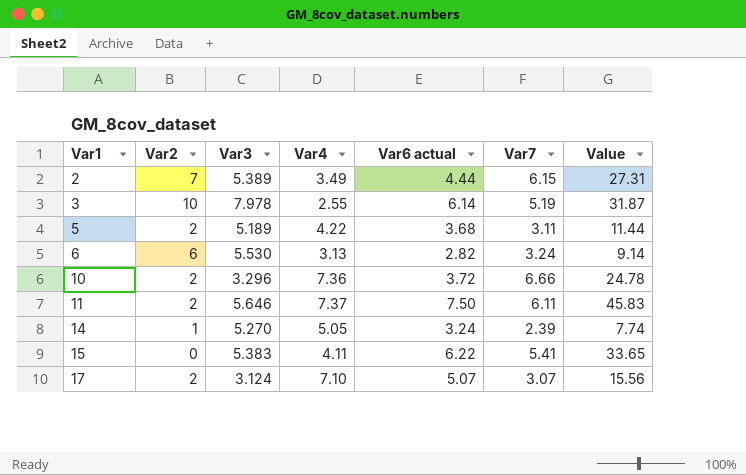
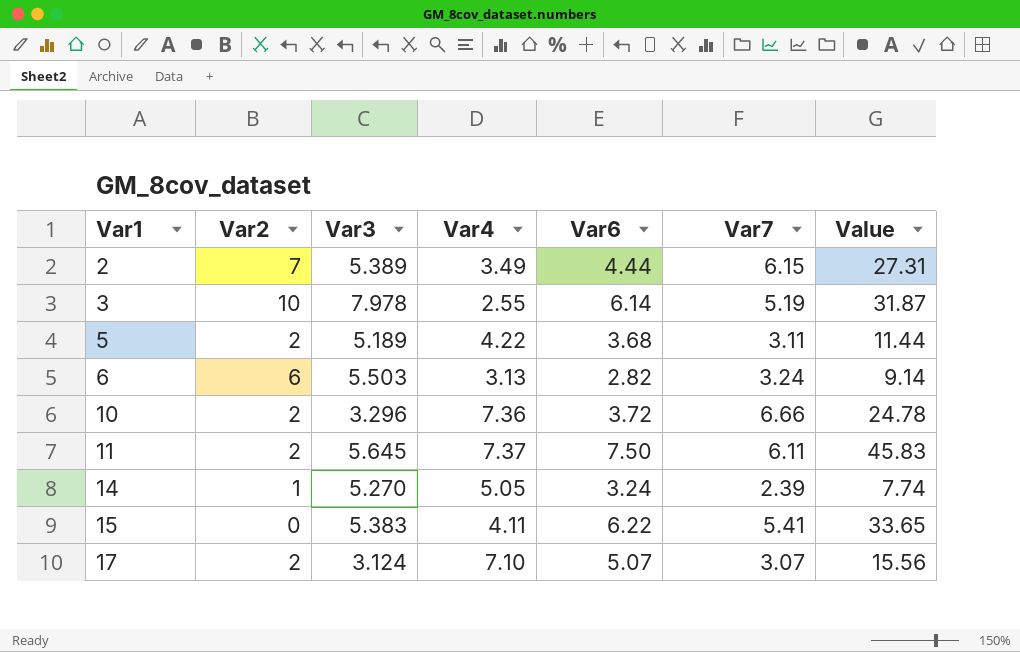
column name: Var6 actual -> Var6
6 | Var3: 5.530 -> 5.503
11 | Var3: 5.646 -> 5.645

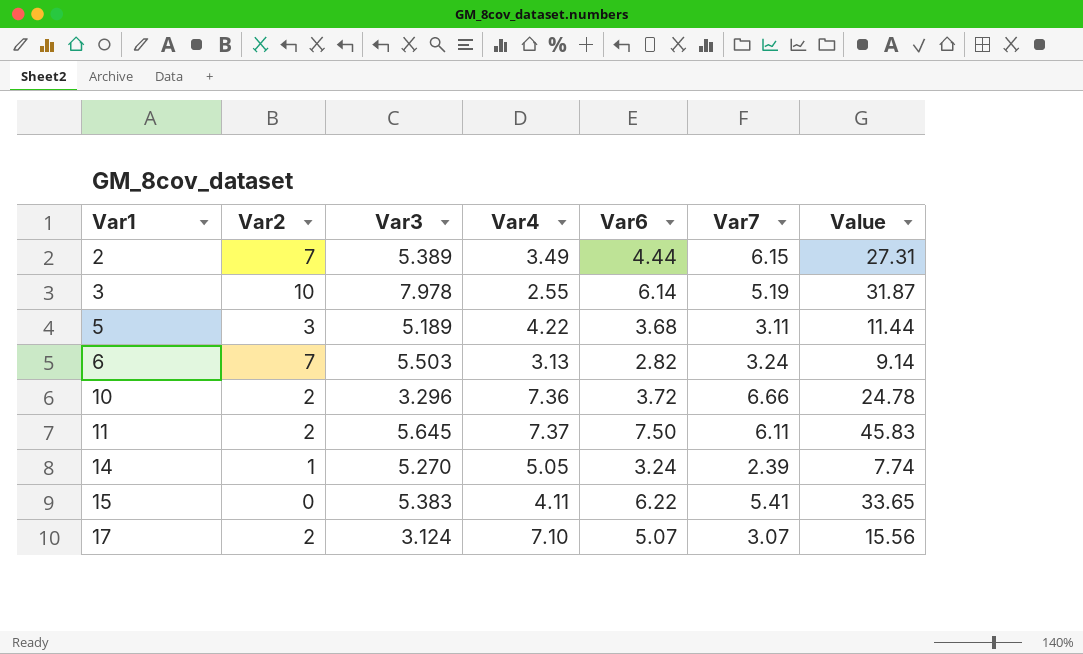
5 | Var2: 2 -> 3
6 | Var2: 6 -> 7

